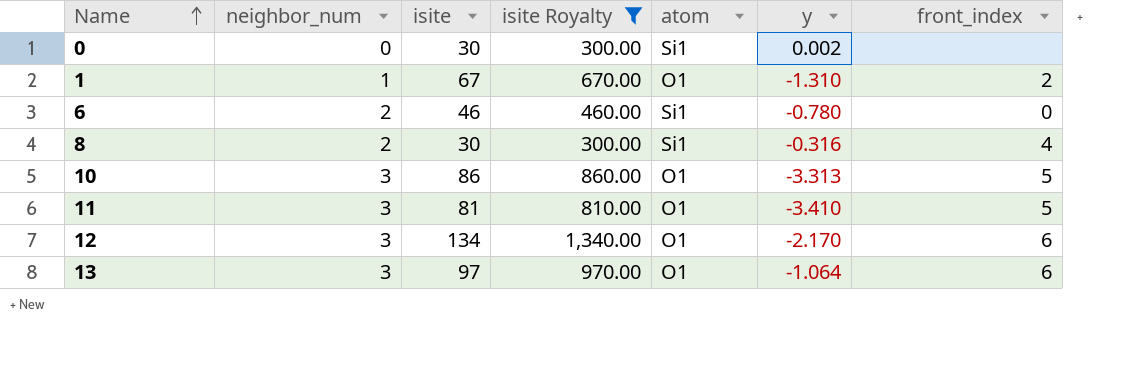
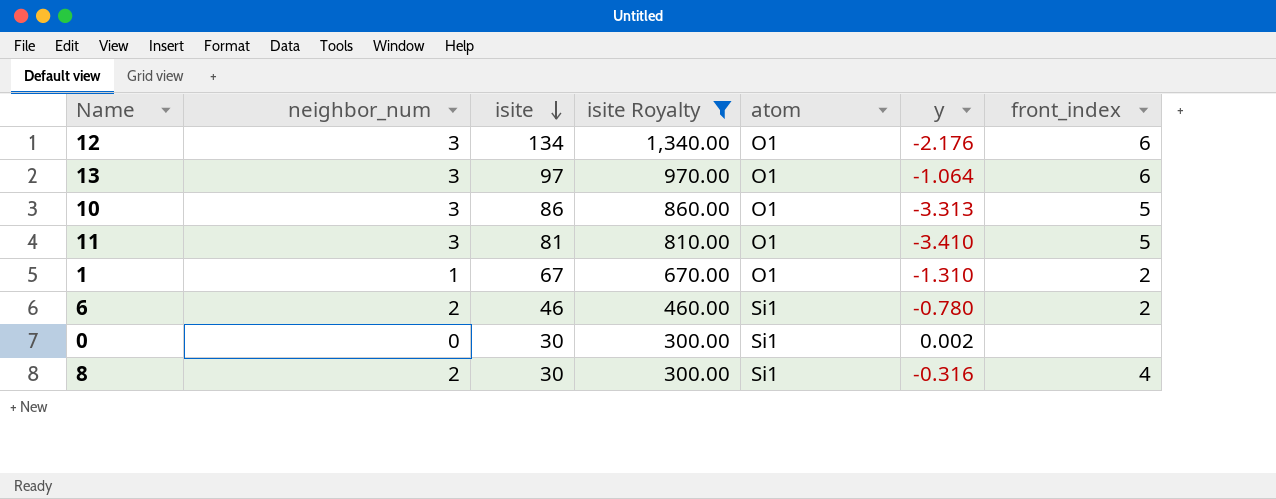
row order: Name ascending -> isite descending
12 | y: -2.170 -> -2.176
6 | front_index: 0 -> 2

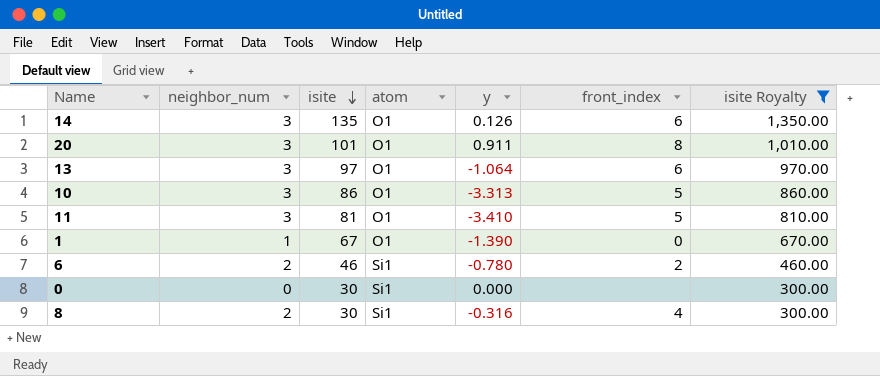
column isite Royalty | position: 4 -> 7
row 12: 3 | 134 | 1,340.00 | O1 | -2.176 | 6 -> none
row 14: none -> 3 | 135 | O1 | 0.126 | 6 | 1,350.00
row 20: none -> 3 | 101 | O1 | 0.911 | 8 | 1,010.00
1 | y: -1.310 -> -1.390
1 | front_index: 2 -> 0
0 | y: 0.002 -> 0.000

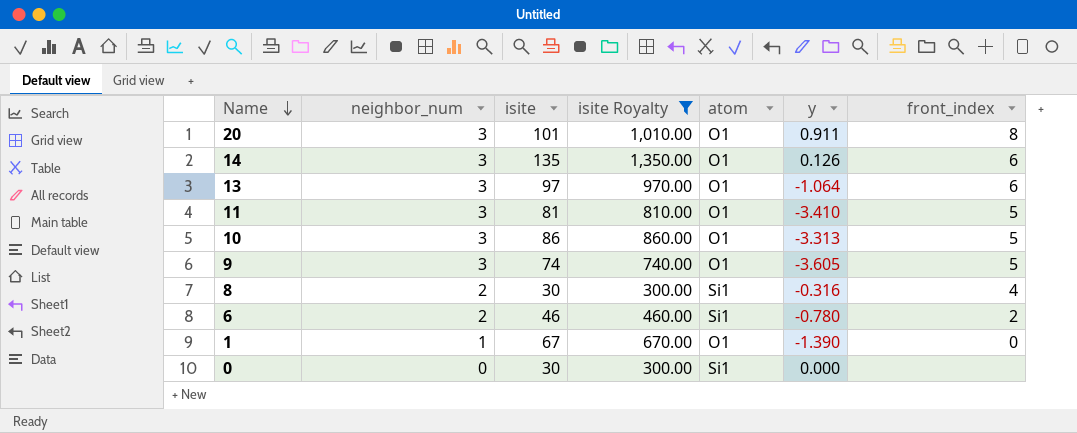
row order: isite descending -> Name descending
column isite Royalty | position: 7 -> 4
row 9: none -> 3 | 74 | 740.00 | O1 | -3.605 | 5

